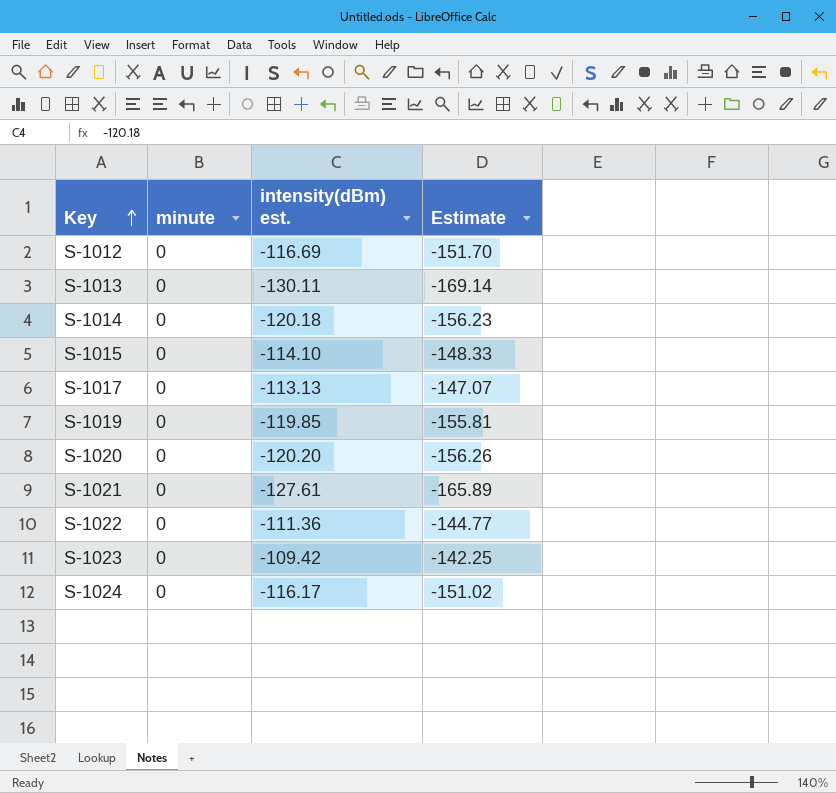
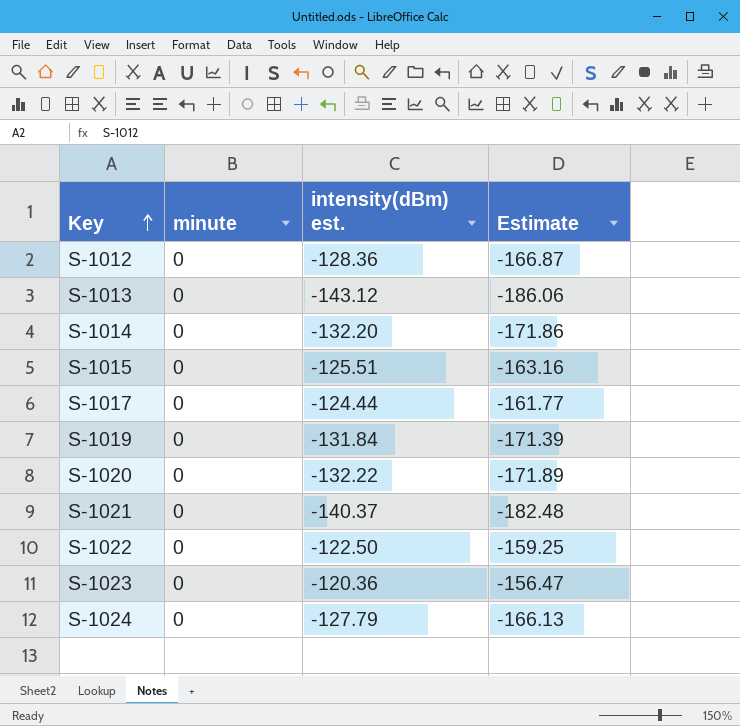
S-1012 | intensity(dBm) est.: -116.69 -> -128.36
S-1012 | Estimate: -151.70 -> -166.87
S-1013 | intensity(dBm) est.: -130.11 -> -143.12
S-1013 | Estimate: -169.14 -> -186.06
S-1014 | intensity(dBm) est.: -120.18 -> -132.20
S-1014 | Estimate: -156.23 -> -171.86
S-1015 | intensity(dBm) est.: -114.10 -> -125.51
S-1015 | Estimate: -148.33 -> -163.16
S-1017 | intensity(dBm) est.: -113.13 -> -124.44
S-1017 | Estimate: -147.07 -> -161.77
S-1019 | intensity(dBm) est.: -119.85 -> -131.84
S-1019 | Estimate: -155.81 -> -171.39
S-1020 | intensity(dBm) est.: -120.20 -> -132.22
S-1020 | Estimate: -156.26 -> -171.89
S-1021 | intensity(dBm) est.: -127.61 -> -140.37
S-1021 | Estimate: -165.89 -> -182.48
S-1022 | intensity(dBm) est.: -111.36 -> -122.50
S-1022 | Estimate: -144.77 -> -159.25
S-1023 | intensity(dBm) est.: -109.42 -> -120.36
S-1023 | Estimate: -142.25 -> -156.47
S-1024 | intensity(dBm) est.: -116.17 -> -127.79
S-1024 | Estimate: -151.02 -> -166.13

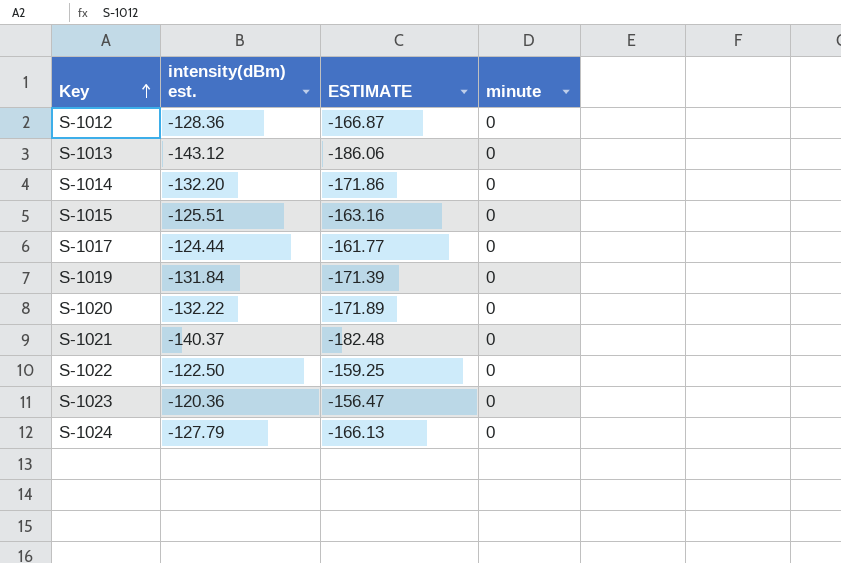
column name: Estimate -> ESTIMATE
column minute | position: 2 -> 4

